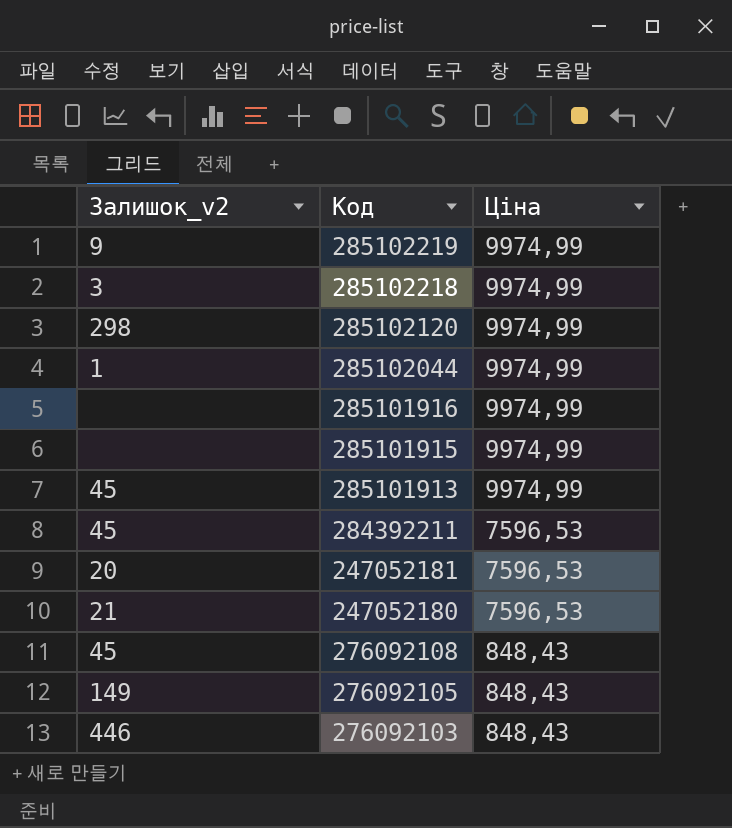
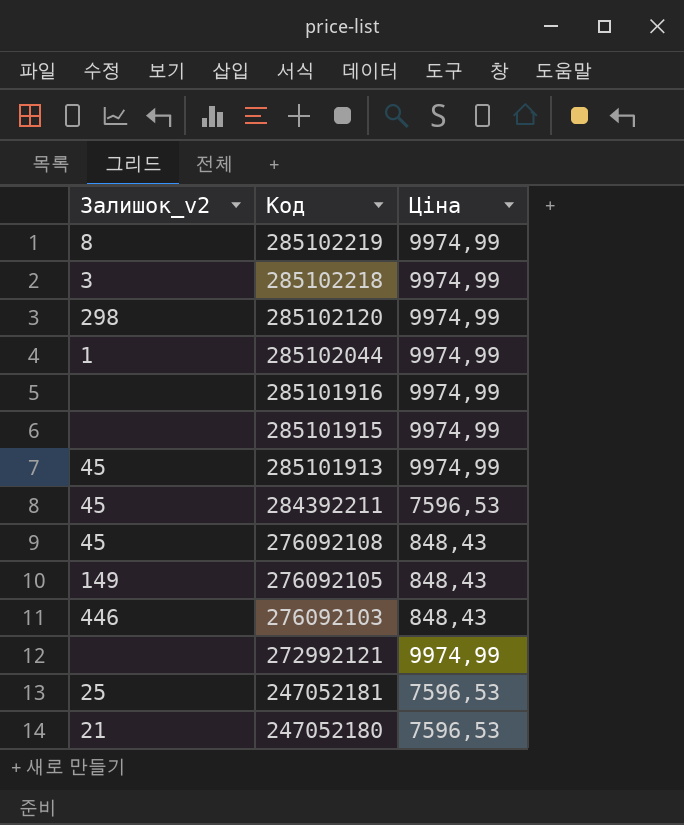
row order: Ціна descending -> Код descending
285102219 | Залишок_v2: 9 -> 8
row 272992121: none -> none | 9974,99
247052181 | Залишок_v2: 20 -> 25

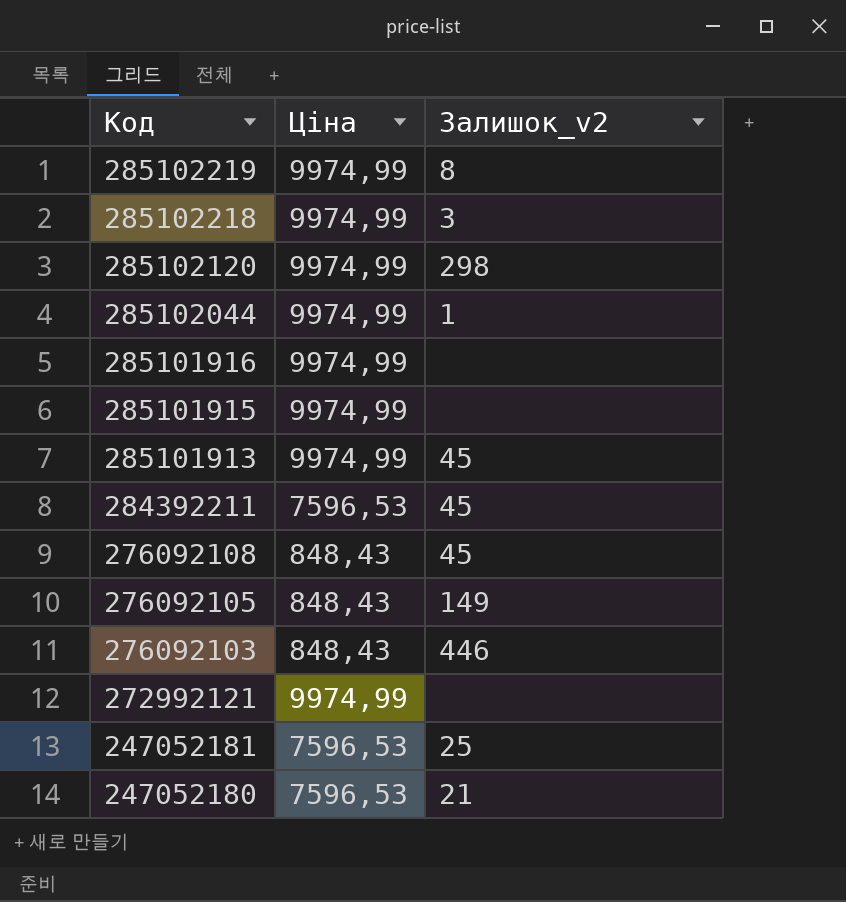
column Залишок_v2 | position: 1 -> 3

